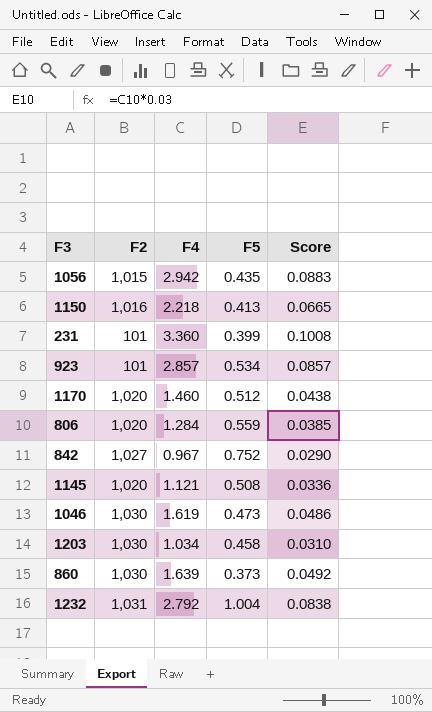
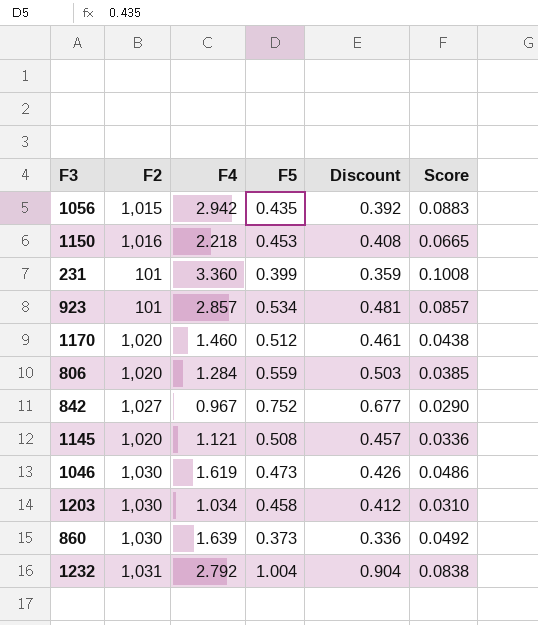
column Discount | formula: none -> [F5] * 0.9
1150 | F5: 0.413 -> 0.453

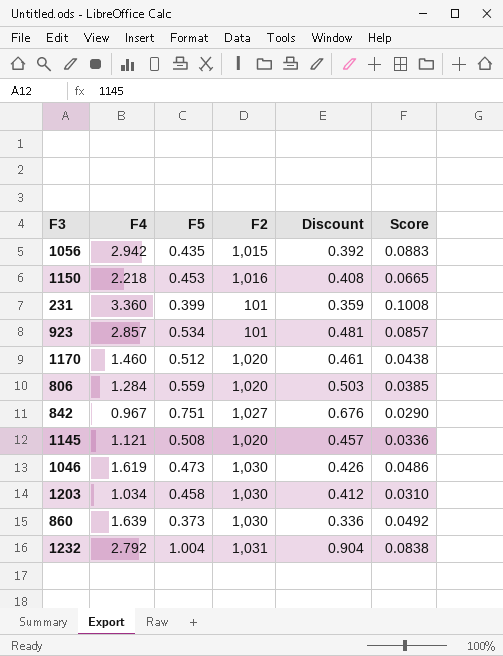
column F2 | position: 2 -> 4
842 | F5: 0.752 -> 0.751
842 | Discount: 0.677 -> 0.676

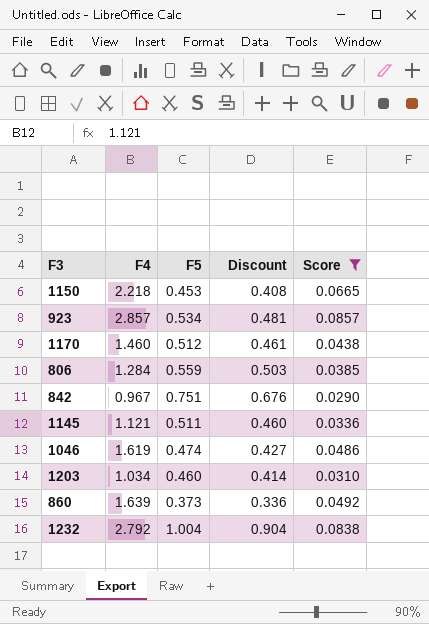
filter: none -> Score <= 0.0857
column F2 | position: 4 -> none
1145 | F5: 0.508 -> 0.511
1145 | Discount: 0.457 -> 0.460
1046 | F5: 0.473 -> 0.474
1046 | Discount: 0.426 -> 0.427
1203 | F5: 0.458 -> 0.460
1203 | Discount: 0.412 -> 0.414

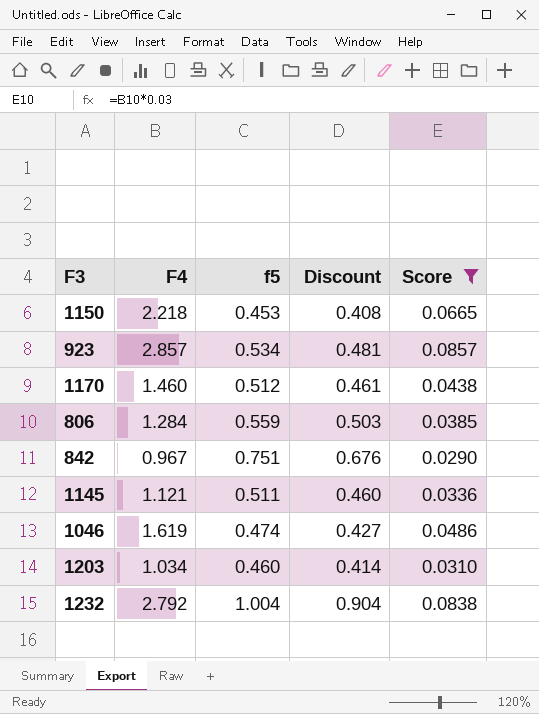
column name: F5 -> f5
row 860: 1.639 | 0.373 | 0.336 | 0.0492 -> none

